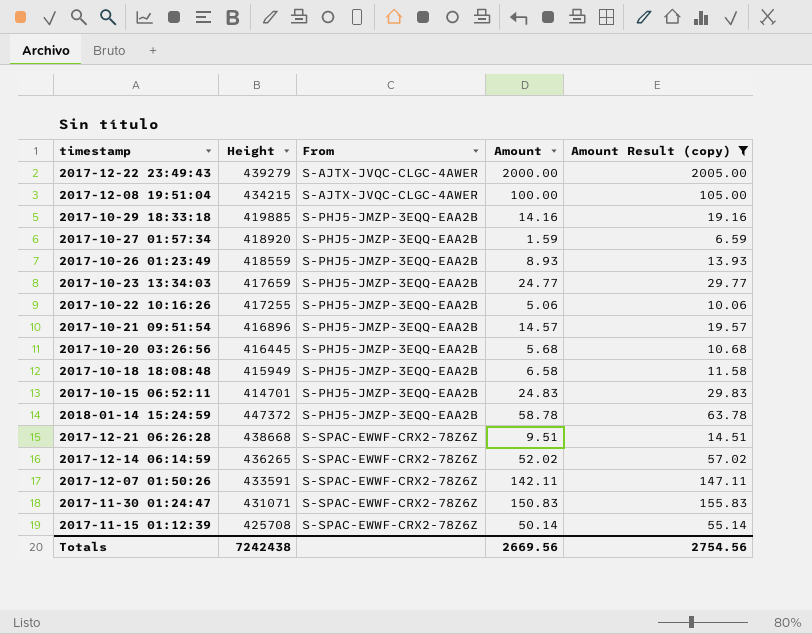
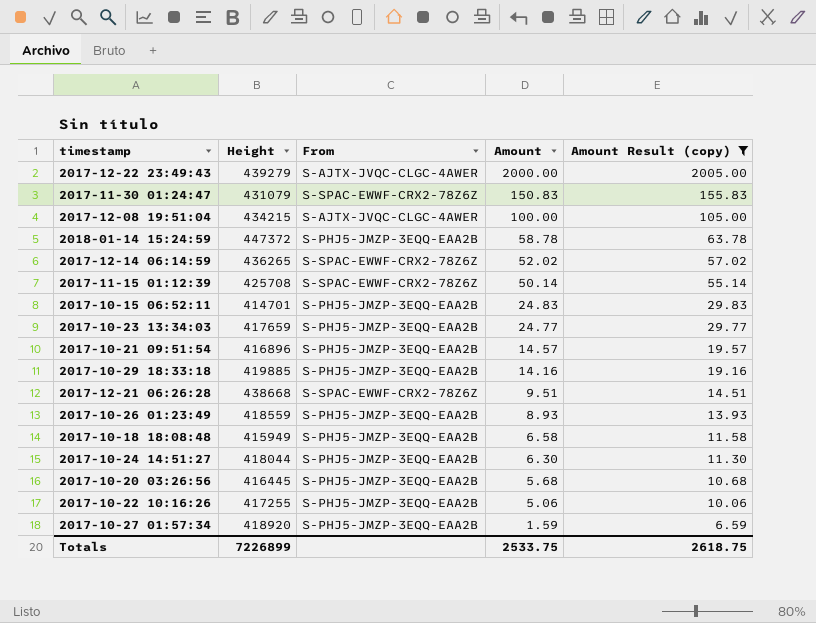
row order: From ascending -> Amount descending
row 2017-12-07 01:50:26: 433591 | S-SPAC-EWWF-CRX2-78Z6Z | 142.11 | 147.11 -> none
2017-11-30 01:24:47 | Height: 431071 -> 431079
row 2017-10-24 14:51:27: none -> 418044 | S-PHJ5-JMZP-3EQQ-EAA2B | 6.30 | 11.30
Totals | Height: 7242438 -> 7226899
Totals | Amount: 2669.56 -> 2533.75
Totals | Amount Result (copy): 2754.56 -> 2618.75

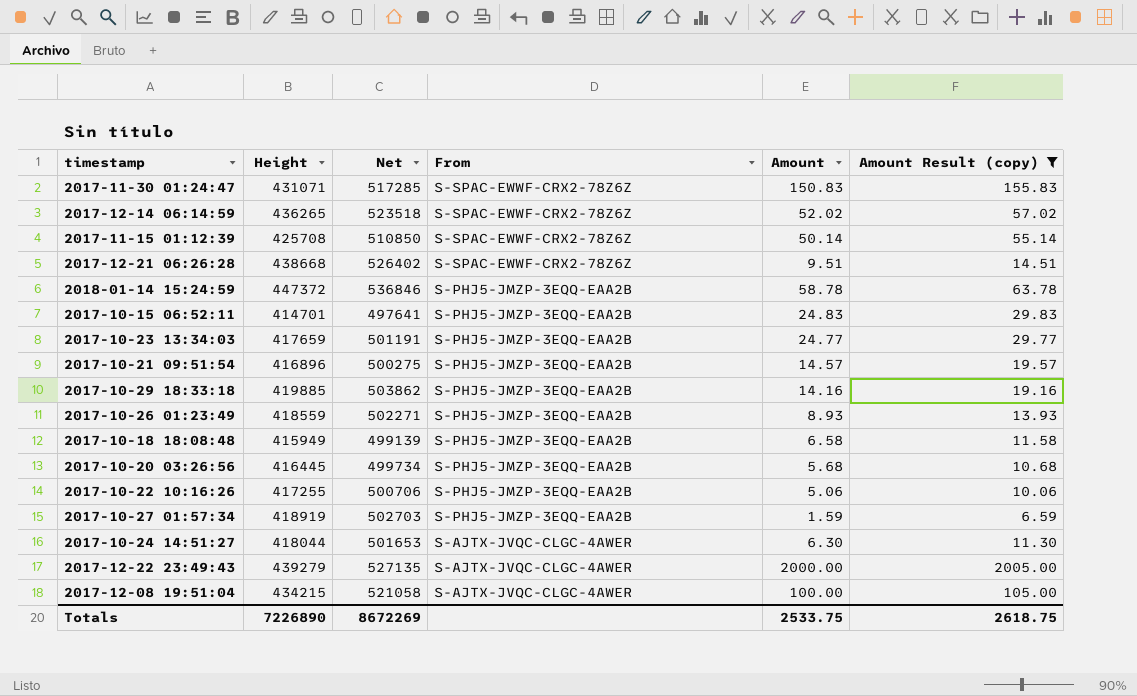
row order: Amount descending -> From descending
column Net | formula: none -> [Height] * 1.2
2017-11-30 01:24:47 | Height: 431079 -> 431071
2017-10-27 01:57:34 | Height: 418920 -> 418919
2017-10-24 14:51:27 | From: S-PHJ5-JMZP-3EQQ-EAA2B -> S-AJTX-JVQC-CLGC-4AWER
Totals | Height: 7226899 -> 7226890

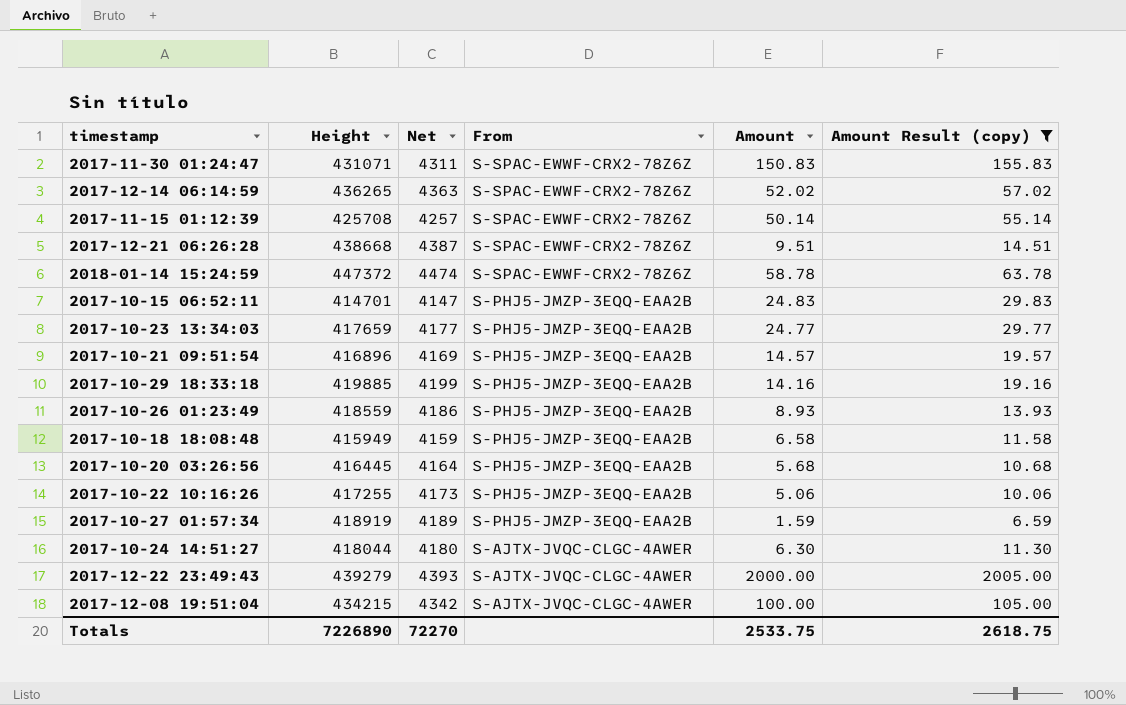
column Net | formula: [Height] * 1.2 -> [Height] * 0.01
2018-01-14 15:24:59 | From: S-PHJ5-JMZP-3EQQ-EAA2B -> S-SPAC-EWWF-CRX2-78Z6Z
Totals | Net: 8672269 -> 72270

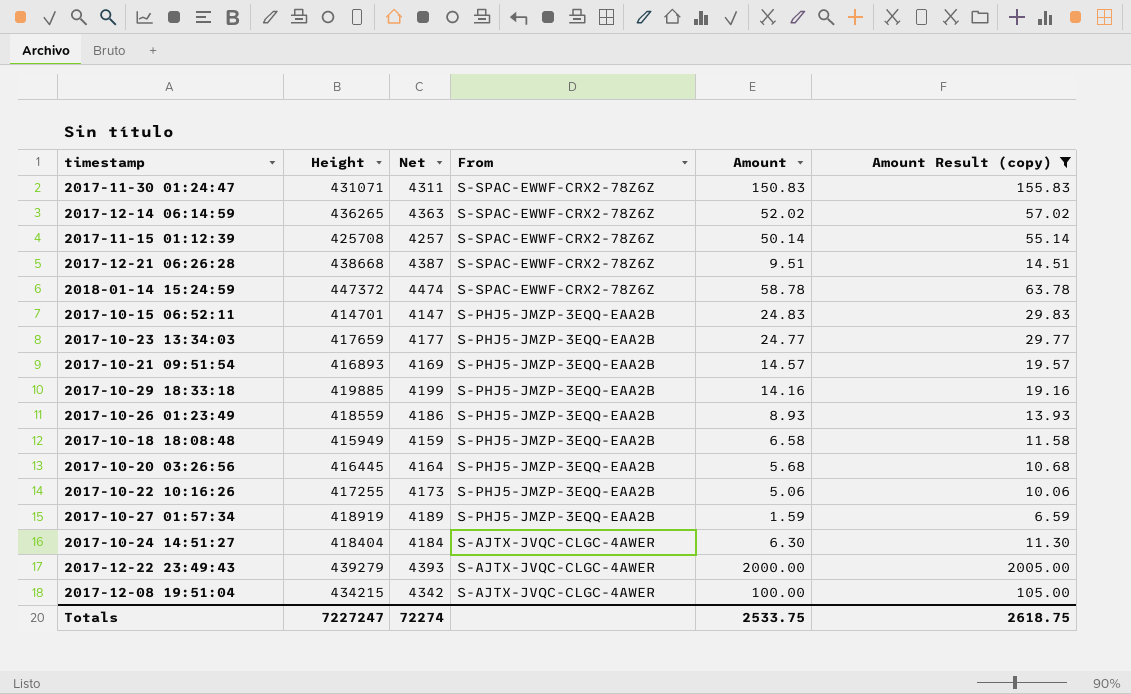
2017-10-21 09:51:54 | Height: 416896 -> 416893
2017-10-24 14:51:27 | Height: 418044 -> 418404
2017-10-24 14:51:27 | Net: 4180 -> 4184
Totals | Height: 7226890 -> 7227247
Totals | Net: 72270 -> 72274

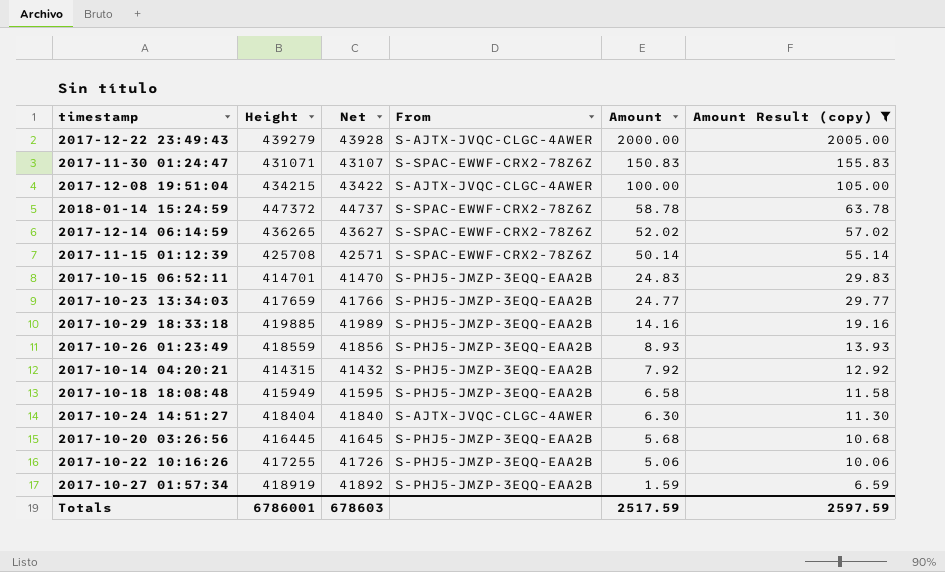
row order: From descending -> Amount descending
column Net | formula: [Height] * 0.01 -> [Height] * 0.1
row 2017-12-21 06:26:28: 438668 | 4387 | S-SPAC-EWWF-CRX2-78Z6Z | 9.51 | 14.51 -> none
row 2017-10-21 09:51:54: 416893 | 4169 | S-PHJ5-JMZP-3EQQ-EAA2B | 14.57 | 19.57 -> none
row 2017-10-14 04:20:21: none -> 414315 | 41432 | S-PHJ5-JMZP-3EQQ-EAA2B | 7.92 | 12.92
Totals | Height: 7227247 -> 6786001
Totals | Net: 72274 -> 678603
Totals | Amount: 2533.75 -> 2517.59
Totals | Amount Result (copy): 2618.75 -> 2597.59

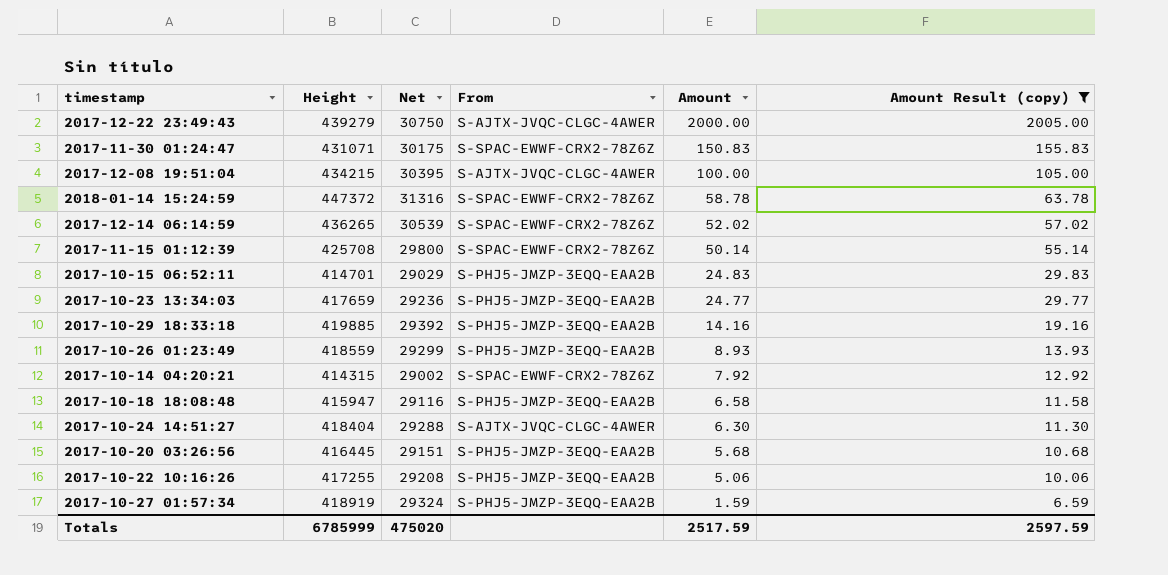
column Net | formula: [Height] * 0.1 -> [Height] * 0.07
2017-10-14 04:20:21 | From: S-PHJ5-JMZP-3EQQ-EAA2B -> S-SPAC-EWWF-CRX2-78Z6Z
2017-10-18 18:08:48 | Height: 415949 -> 415947
Totals | Height: 6786001 -> 6785999
Totals | Net: 678603 -> 475020

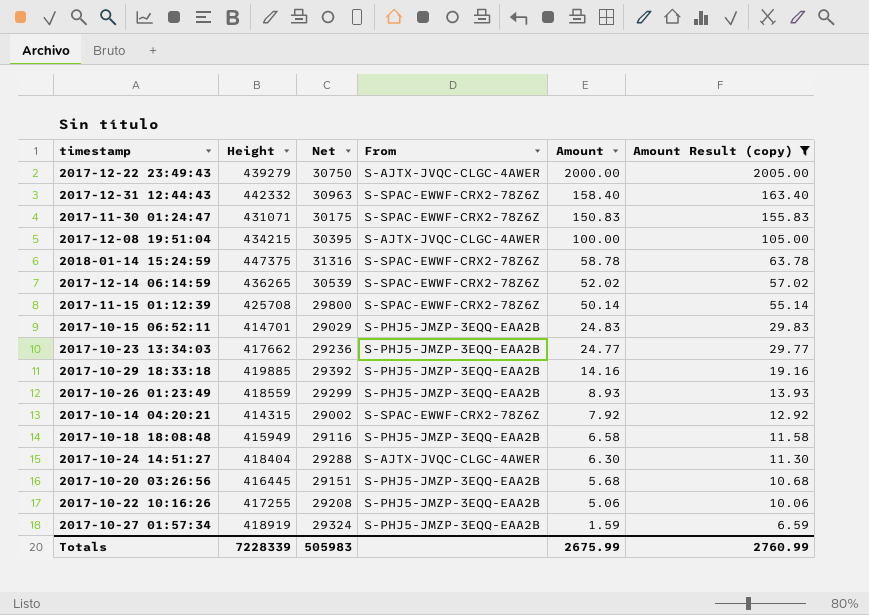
row 2017-12-31 12:44:43: none -> 442332 | 30963 | S-SPAC-EWWF-CRX2-78Z6Z | 158.40 | 163.40
2018-01-14 15:24:59 | Height: 447372 -> 447375
2017-10-23 13:34:03 | Height: 417659 -> 417662
2017-10-18 18:08:48 | Height: 415947 -> 415949
Totals | Height: 6785999 -> 7228339
Totals | Net: 475020 -> 505983
Totals | Amount: 2517.59 -> 2675.99
Totals | Amount Result (copy): 2597.59 -> 2760.99

